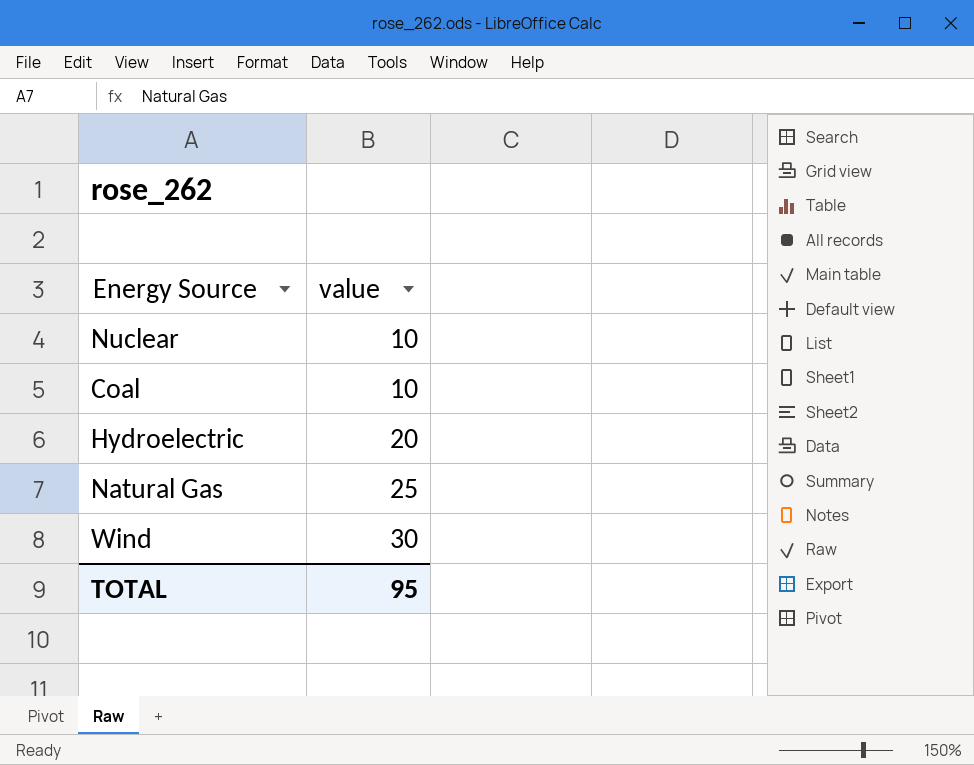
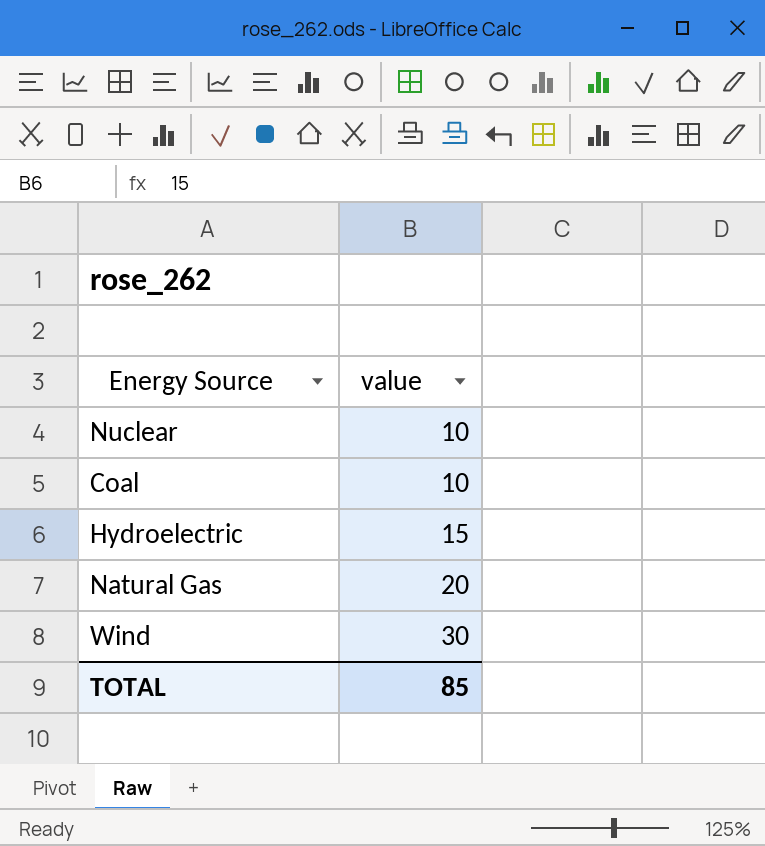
Hydroelectric | value: 20 -> 15
Natural Gas | value: 25 -> 20
TOTAL | value: 95 -> 85

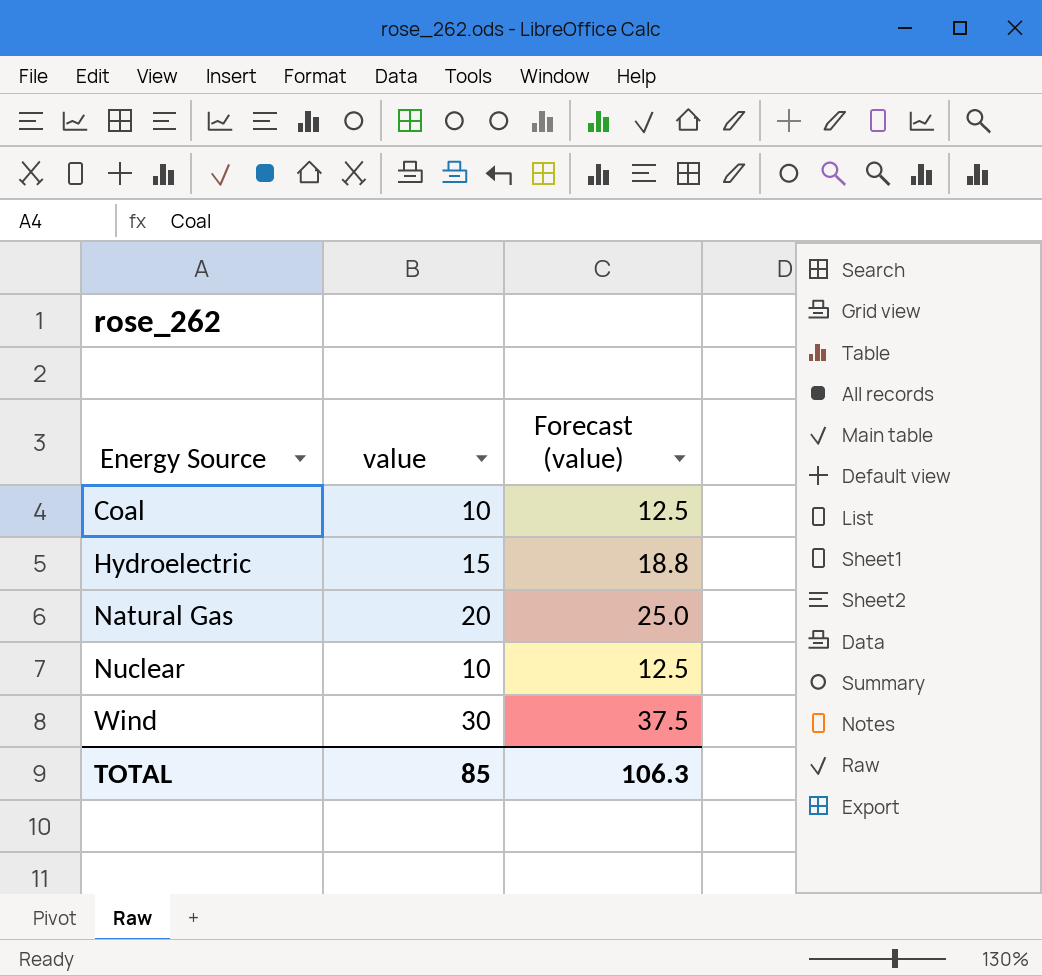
row order: value ascending -> Energy Source ascending
column Forecast (value) | formula: none -> [value] * 1.25

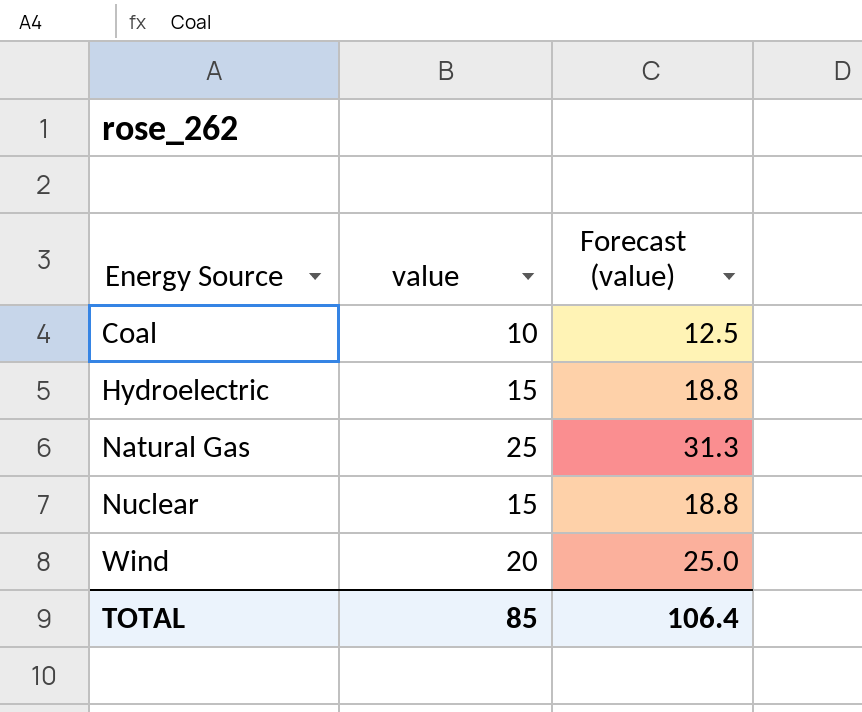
Natural Gas | value: 20 -> 25
Natural Gas | Forecast (value): 25.0 -> 31.3
Nuclear | value: 10 -> 15
Nuclear | Forecast (value): 12.5 -> 18.8
Wind | value: 30 -> 20
Wind | Forecast (value): 37.5 -> 25.0
TOTAL | Forecast (value): 106.3 -> 106.4

